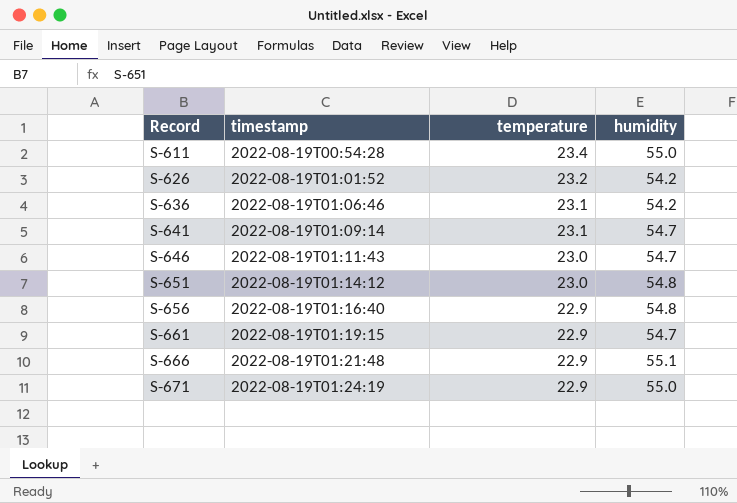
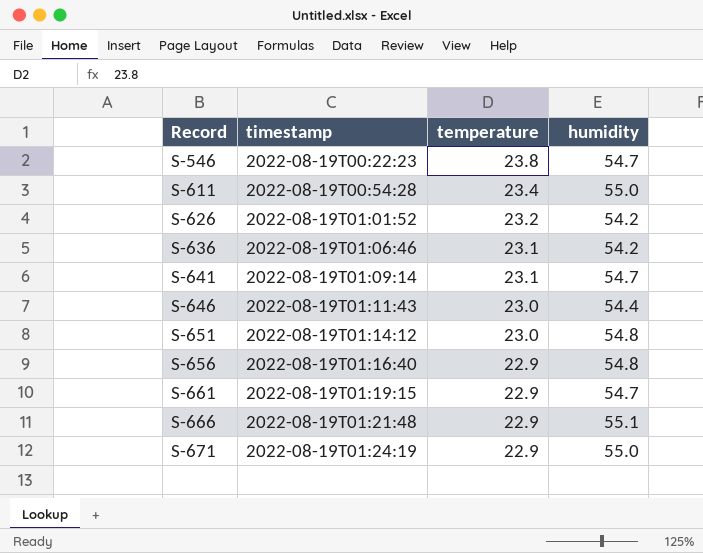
row S-546: none -> 2022-08-19T00:22:23 | 23.8 | 54.7
S-646 | humidity: 54.7 -> 54.4

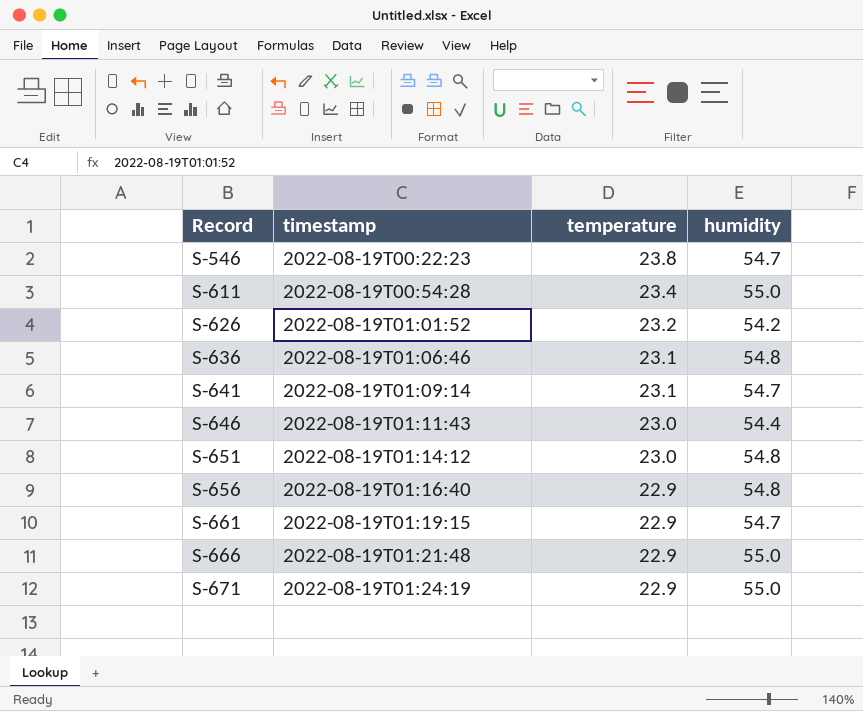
S-636 | humidity: 54.2 -> 54.8
S-666 | humidity: 55.1 -> 55.0

